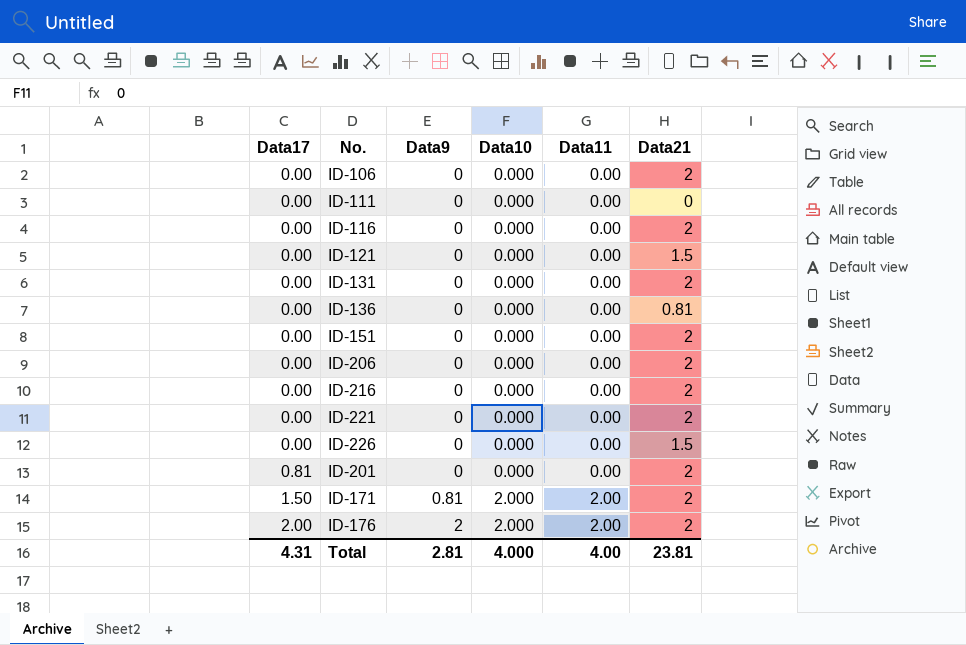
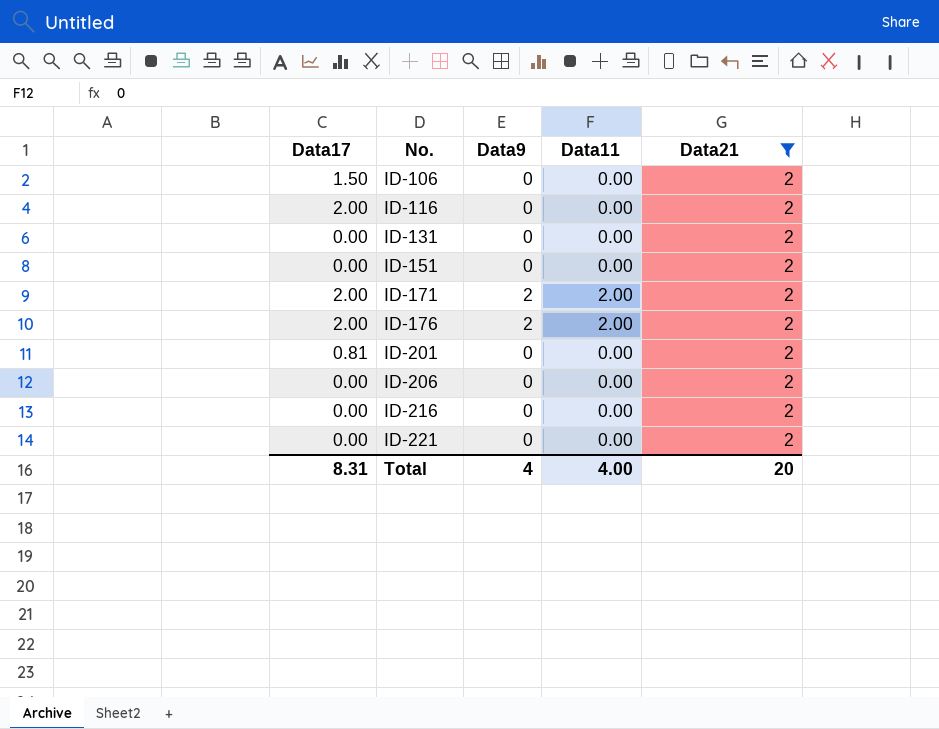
filter: none -> Data21 = 2
row order: Data17 ascending -> No. ascending
column Data10 | position: 4 -> none
ID-106 | Data17: 0.00 -> 1.50
ID-116 | Data17: 0.00 -> 2.00
ID-171 | Data17: 1.50 -> 2.00
ID-171 | Data9: 0.81 -> 2
Total | Data17: 4.31 -> 8.31
Total | Data9: 2.81 -> 4
Total | Data21: 23.81 -> 20

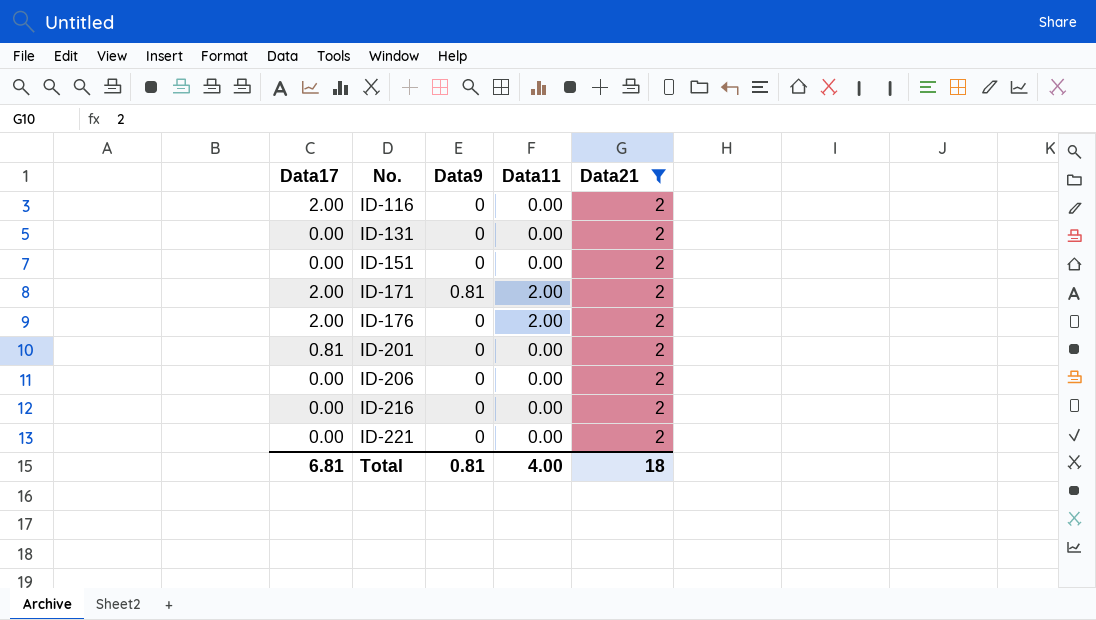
row ID-106: 1.50 | 0 | 0.00 | 2 -> none
ID-171 | Data9: 2 -> 0.81
ID-176 | Data9: 2 -> 0
Total | Data17: 8.31 -> 6.81
Total | Data9: 4 -> 0.81
Total | Data21: 20 -> 18

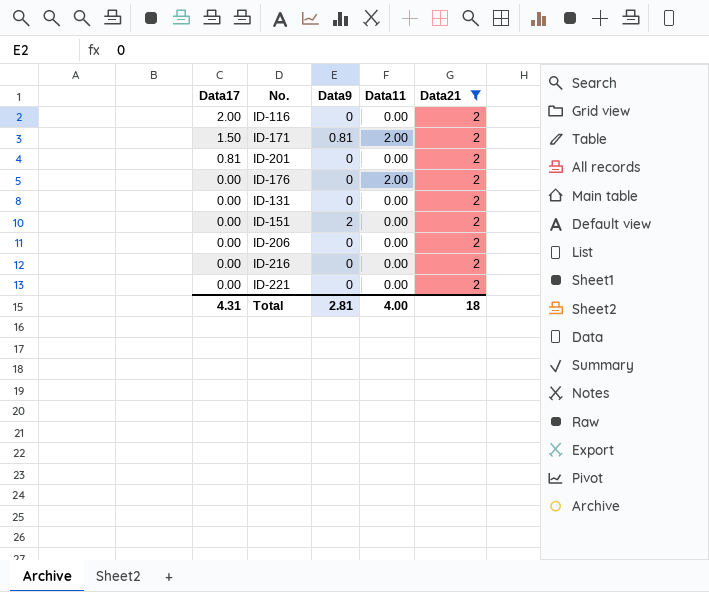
row order: No. ascending -> Data17 descending
ID-171 | Data17: 2.00 -> 1.50
ID-176 | Data17: 2.00 -> 0.00
ID-151 | Data9: 0 -> 2
Total | Data17: 6.81 -> 4.31
Total | Data9: 0.81 -> 2.81

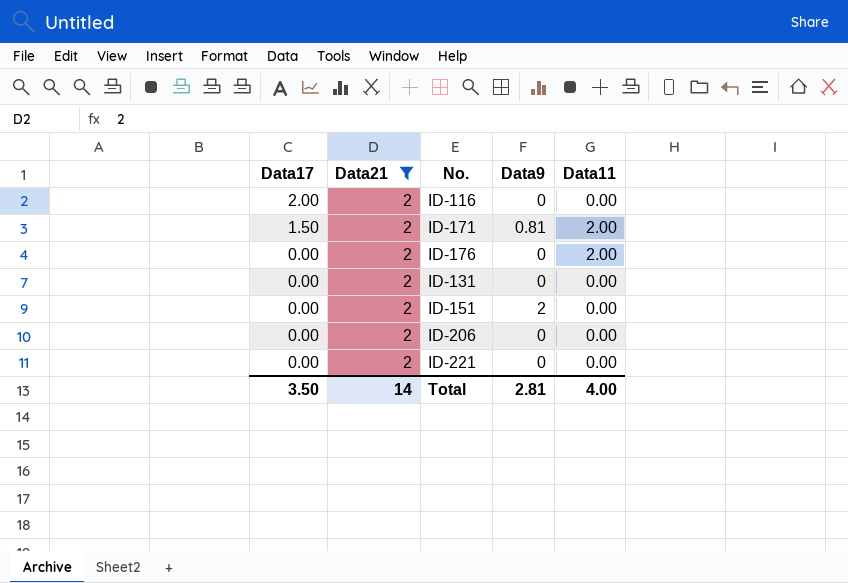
column Data21 | position: 5 -> 2
row ID-201: 0.81 | 0 | 0.00 | 2 -> none
row ID-216: 0.00 | 0 | 0.00 | 2 -> none
Total | Data17: 4.31 -> 3.50
Total | Data21: 18 -> 14

